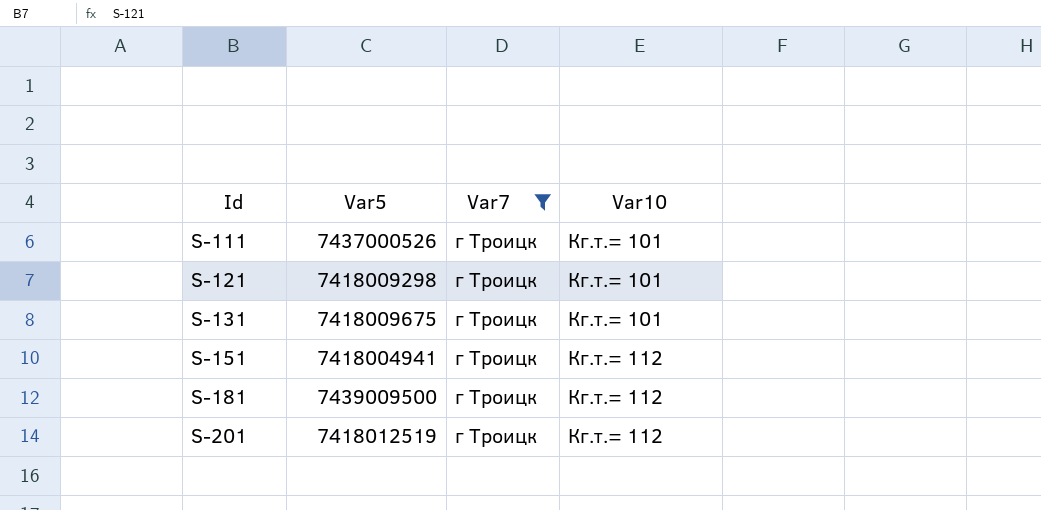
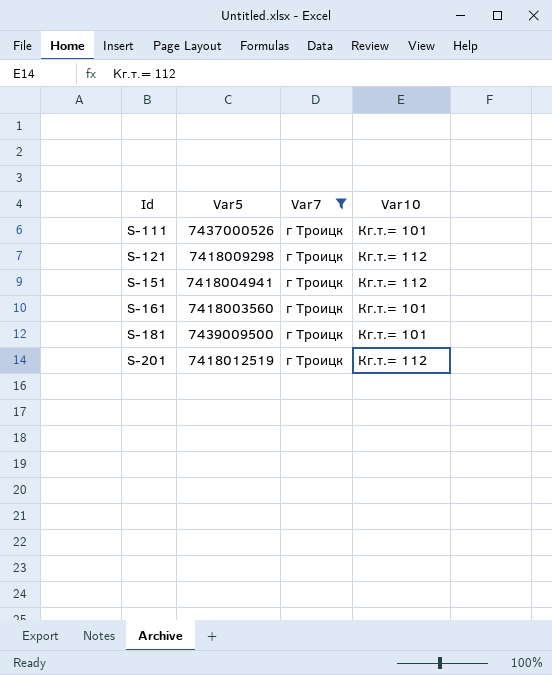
row S-131: 7418009675 | г Троицк | Кг.т.= 101 -> none
S-121 | Var10: Кг.т.= 101 -> Кг.т.= 112
row S-161: none -> 7418003560 | г Троицк | Кг.т.= 101
S-181 | Var10: Кг.т.= 112 -> Кг.т.= 101

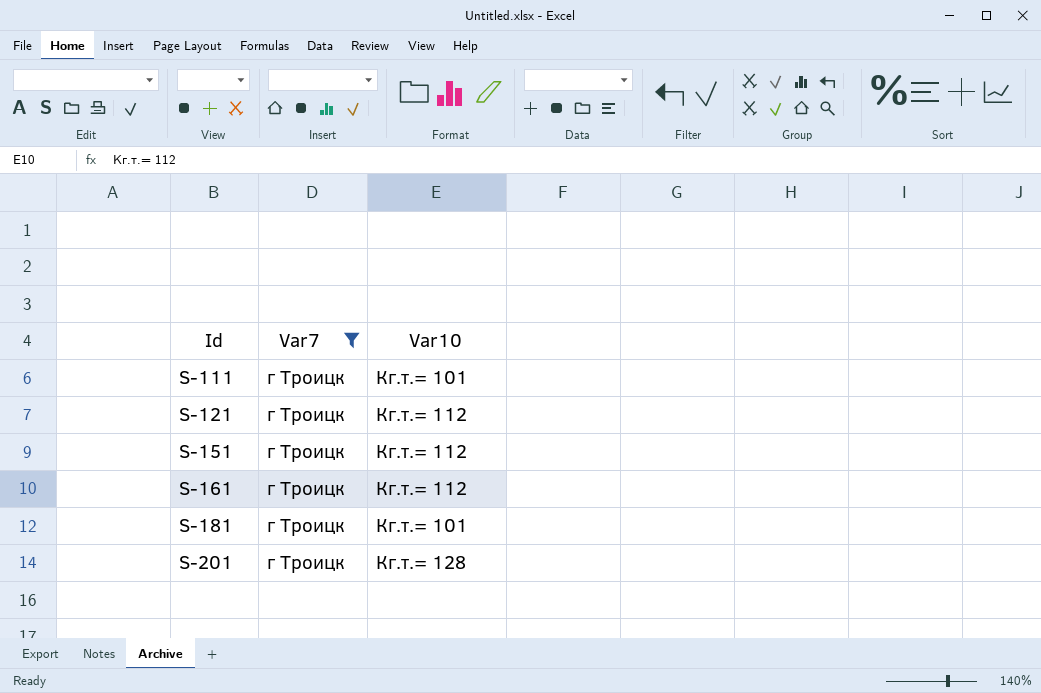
column Var5 | position: 2 -> none
S-161 | Var10: Кг.т.= 101 -> Кг.т.= 112
S-201 | Var10: Кг.т.= 112 -> Кг.т.= 128

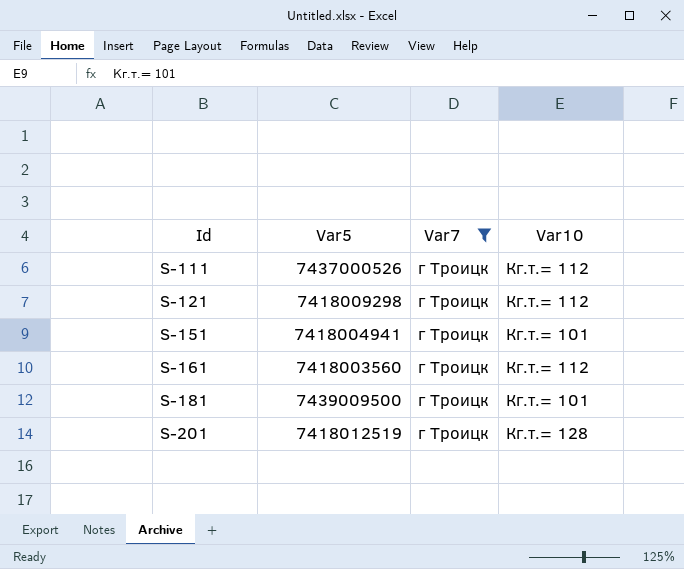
column Var5 | position: none -> 2
S-111 | Var10: Кг.т.= 101 -> Кг.т.= 112
S-151 | Var10: Кг.т.= 112 -> Кг.т.= 101

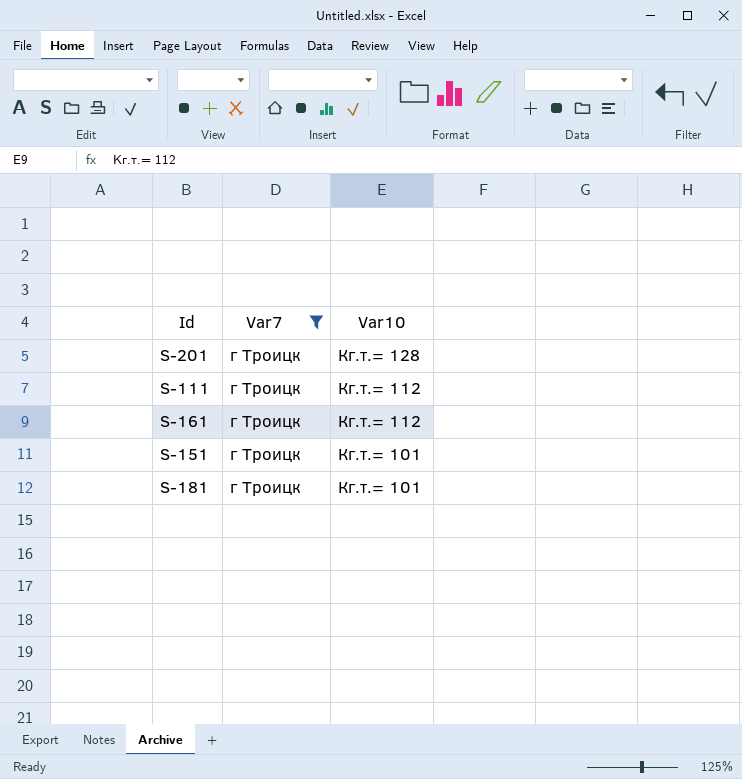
row order: Id ascending -> Var10 descending
column Var5 | position: 2 -> none
row S-121: 7418009298 | г Троицк | Кг.т.= 112 -> none

